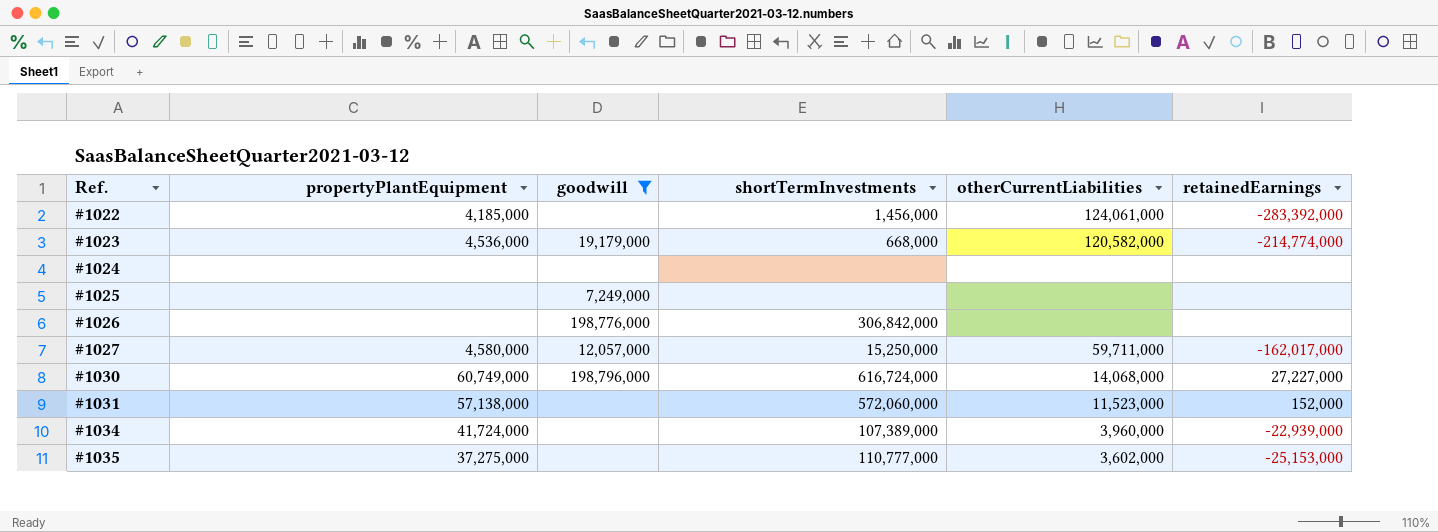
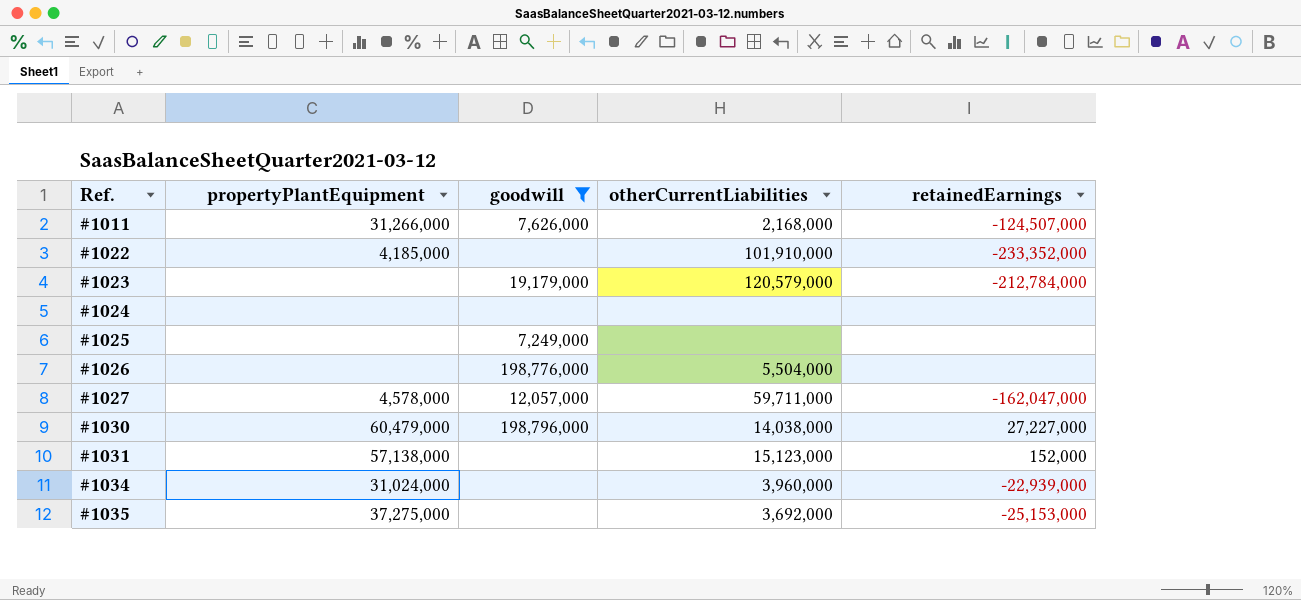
column shortTermInvestments | position: 4 -> none
row #1011: none -> 31,266,000 | 7,626,000 | 2,168,000 | -124,507,000
#1022 | otherCurrentLiabilities: 124,061,000 -> 101,910,000
#1022 | retainedEarnings: -283,392,000 -> -233,352,000
#1023 | propertyPlantEquipment: 4,536,000 -> none
#1023 | otherCurrentLiabilities: 120,582,000 -> 120,579,000
#1023 | retainedEarnings: -214,774,000 -> -212,784,000
#1026 | otherCurrentLiabilities: none -> 5,504,000
#1027 | propertyPlantEquipment: 4,580,000 -> 4,578,000
#1027 | retainedEarnings: -162,017,000 -> -162,047,000
#1030 | propertyPlantEquipment: 60,749,000 -> 60,479,000
#1030 | otherCurrentLiabilities: 14,068,000 -> 14,038,000
#1031 | otherCurrentLiabilities: 11,523,000 -> 15,123,000
#1034 | propertyPlantEquipment: 41,724,000 -> 31,024,000
#1035 | otherCurrentLiabilities: 3,602,000 -> 3,692,000

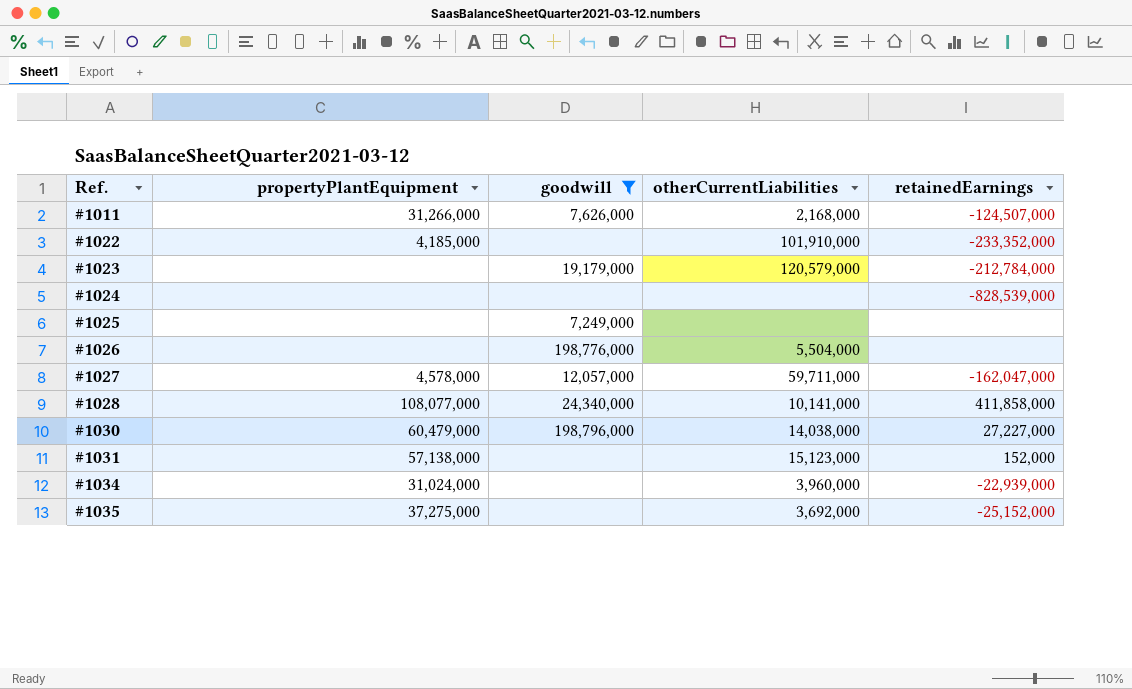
#1024 | retainedEarnings: none -> -828,539,000
row #1028: none -> 108,077,000 | 24,340,000 | 10,141,000 | 411,858,000
#1035 | retainedEarnings: -25,153,000 -> -25,152,000

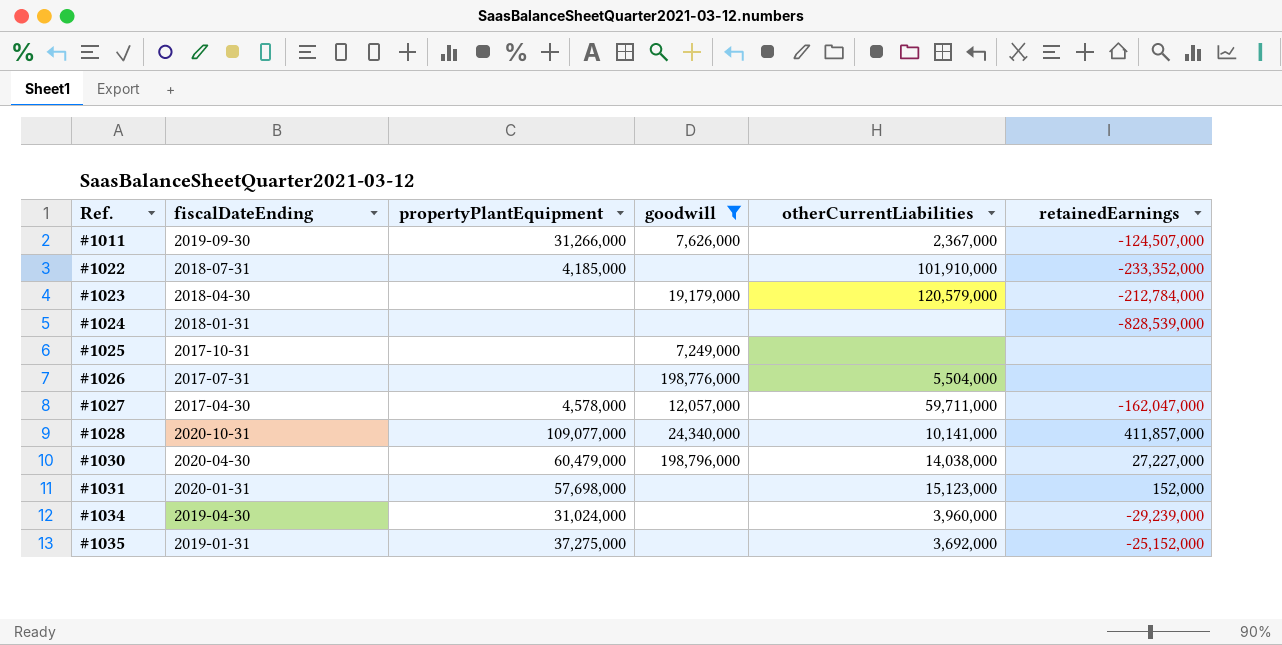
column fiscalDateEnding | position: none -> 2
#1011 | otherCurrentLiabilities: 2,168,000 -> 2,367,000
#1028 | propertyPlantEquipment: 108,077,000 -> 109,077,000
#1028 | retainedEarnings: 411,858,000 -> 411,857,000
#1031 | propertyPlantEquipment: 57,138,000 -> 57,698,000
#1034 | retainedEarnings: -22,939,000 -> -29,239,000

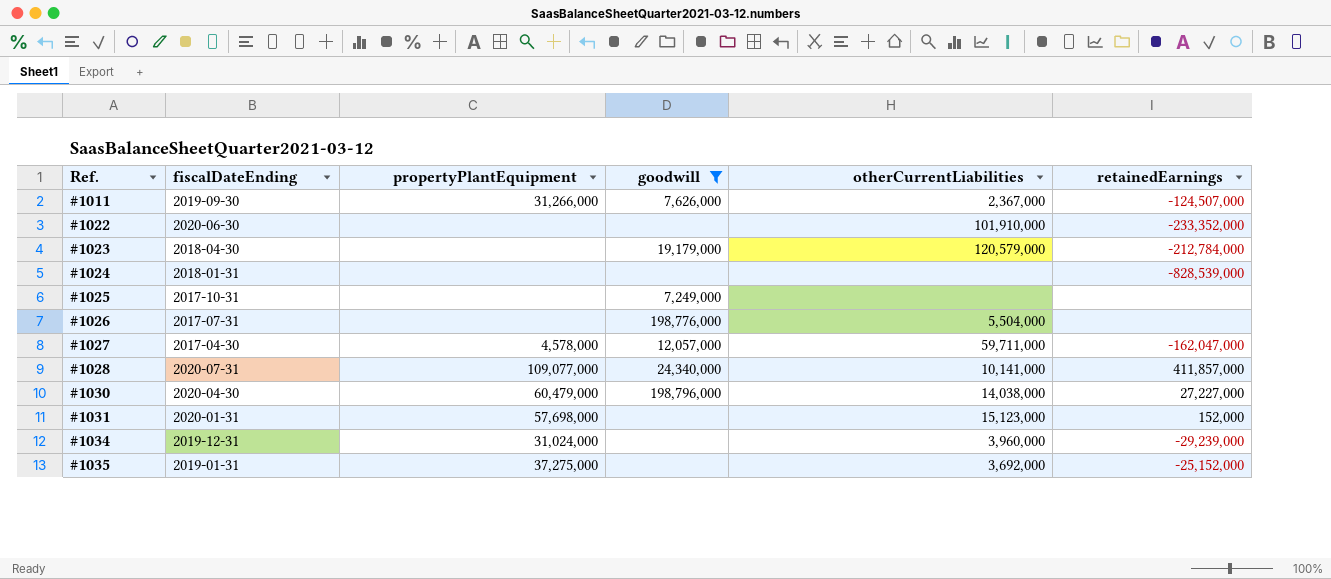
#1022 | fiscalDateEnding: 2018-07-31 -> 2020-06-30
#1022 | propertyPlantEquipment: 4,185,000 -> none
#1028 | fiscalDateEnding: 2020-10-31 -> 2020-07-31
#1034 | fiscalDateEnding: 2019-04-30 -> 2019-12-31

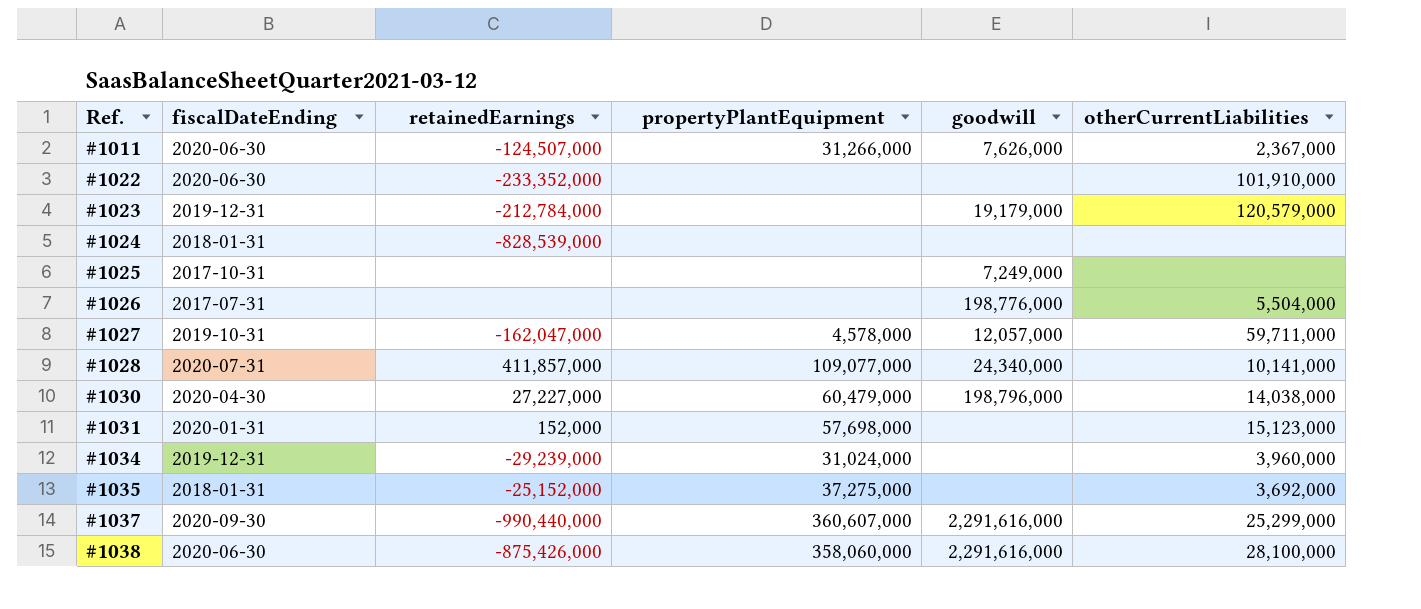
filter: goodwill != 2,291,616,000 -> none
column retainedEarnings | position: 6 -> 3
#1011 | fiscalDateEnding: 2019-09-30 -> 2020-06-30
#1023 | fiscalDateEnding: 2018-04-30 -> 2019-12-31
#1027 | fiscalDateEnding: 2017-04-30 -> 2019-10-31
#1035 | fiscalDateEnding: 2019-01-31 -> 2018-01-31

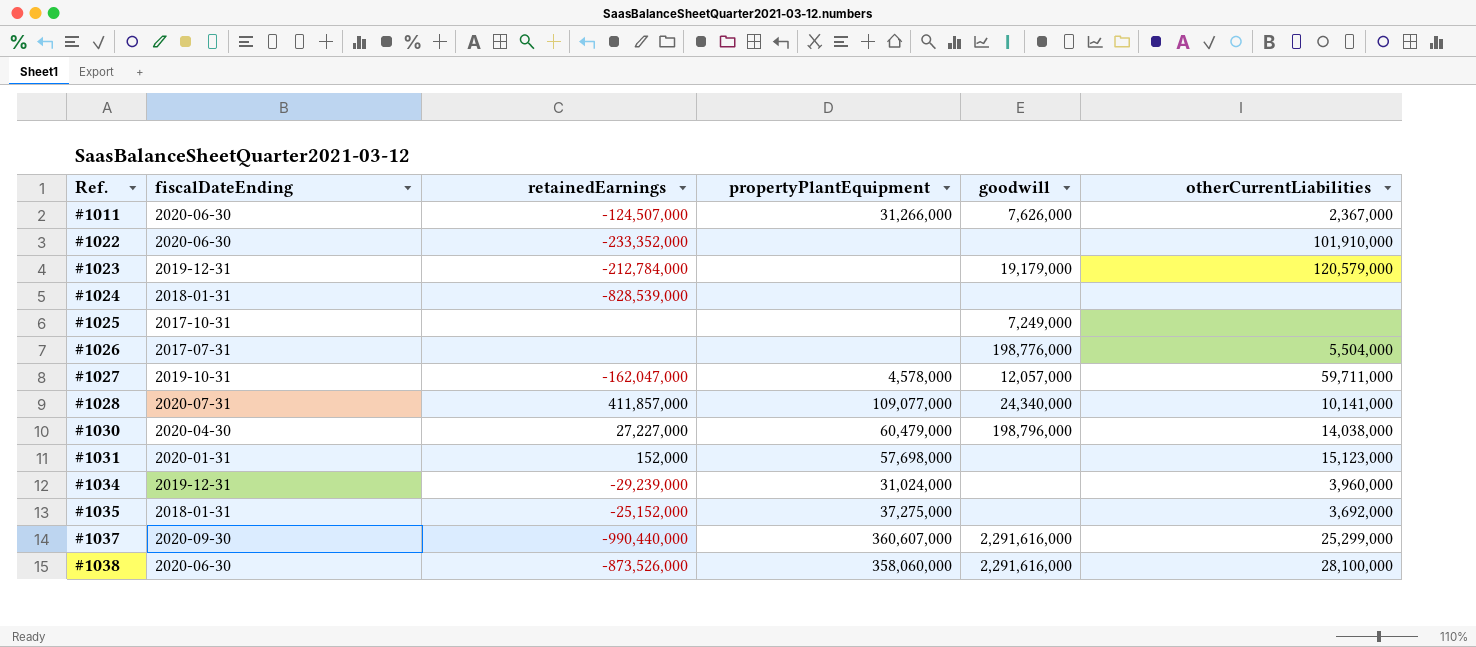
#1038 | retainedEarnings: -875,426,000 -> -873,526,000

